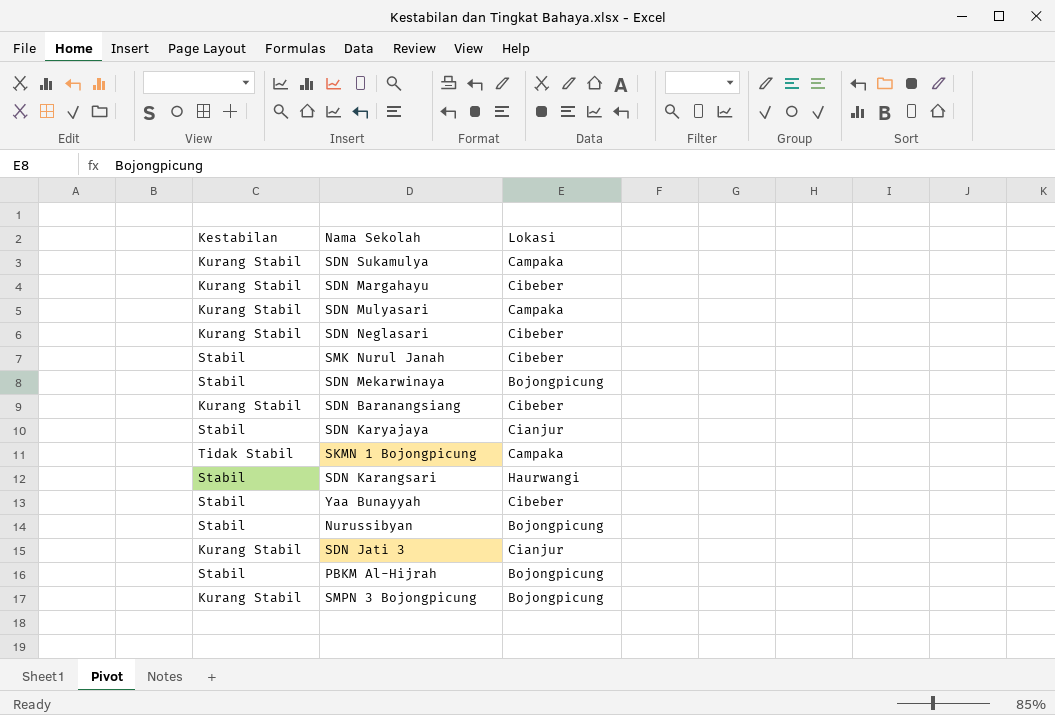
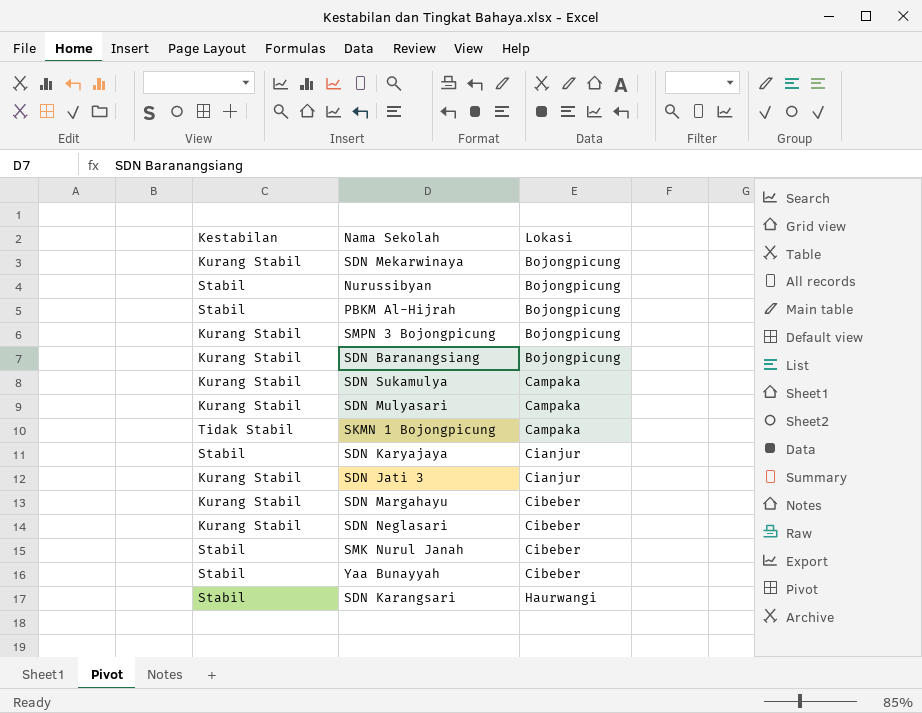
row order: none -> Lokasi ascending
SDN Mekarwinaya | Kestabilan: Stabil -> Kurang Stabil
SDN Baranangsiang | Lokasi: Cibeber -> Bojongpicung

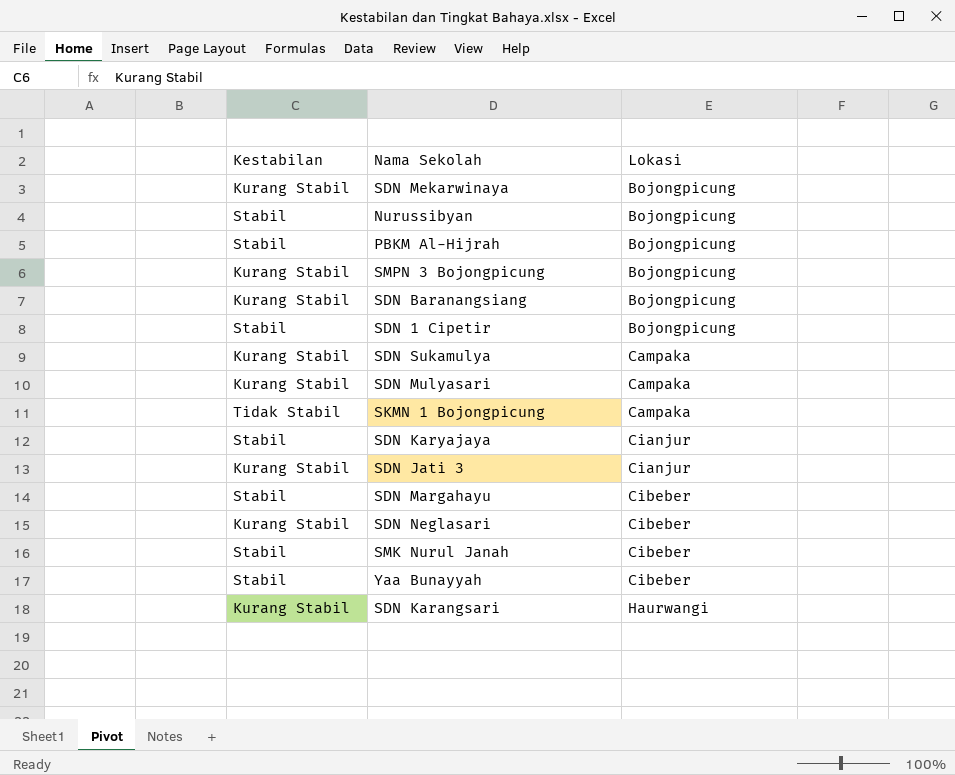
row SDN 1 Cipetir: none -> Stabil | Bojongpicung
SDN Margahayu | Kestabilan: Kurang Stabil -> Stabil
SDN Karangsari | Kestabilan: Stabil -> Kurang Stabil

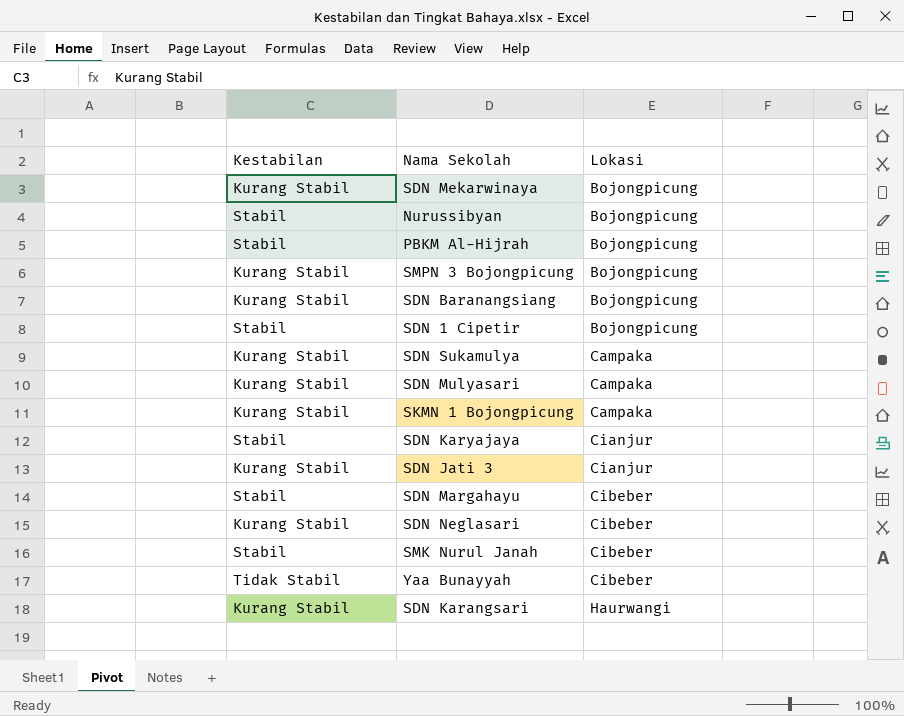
SKMN 1 Bojongpicung | Kestabilan: Tidak Stabil -> Kurang Stabil
Yaa Bunayyah | Kestabilan: Stabil -> Tidak Stabil

